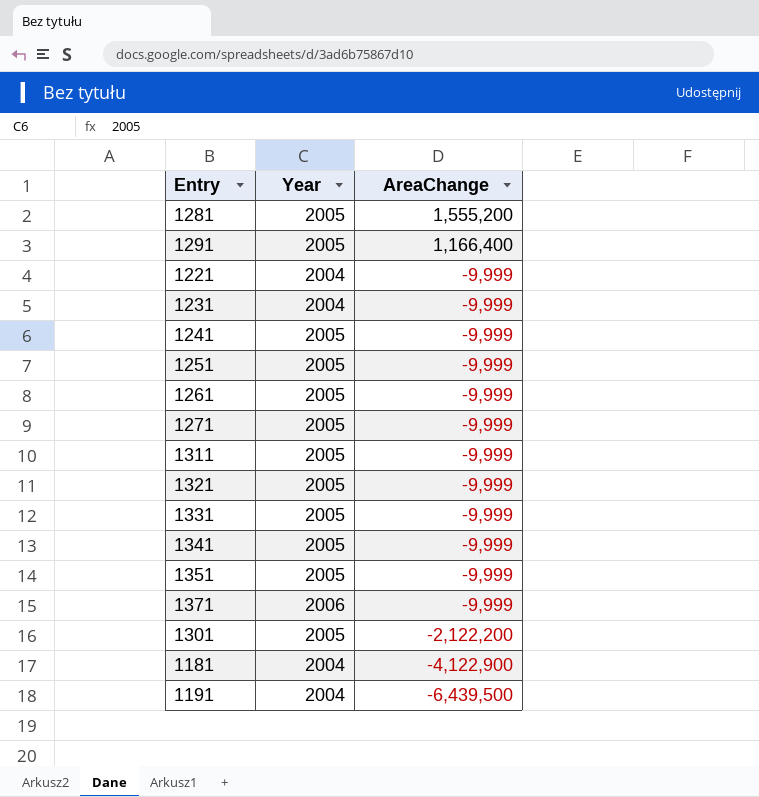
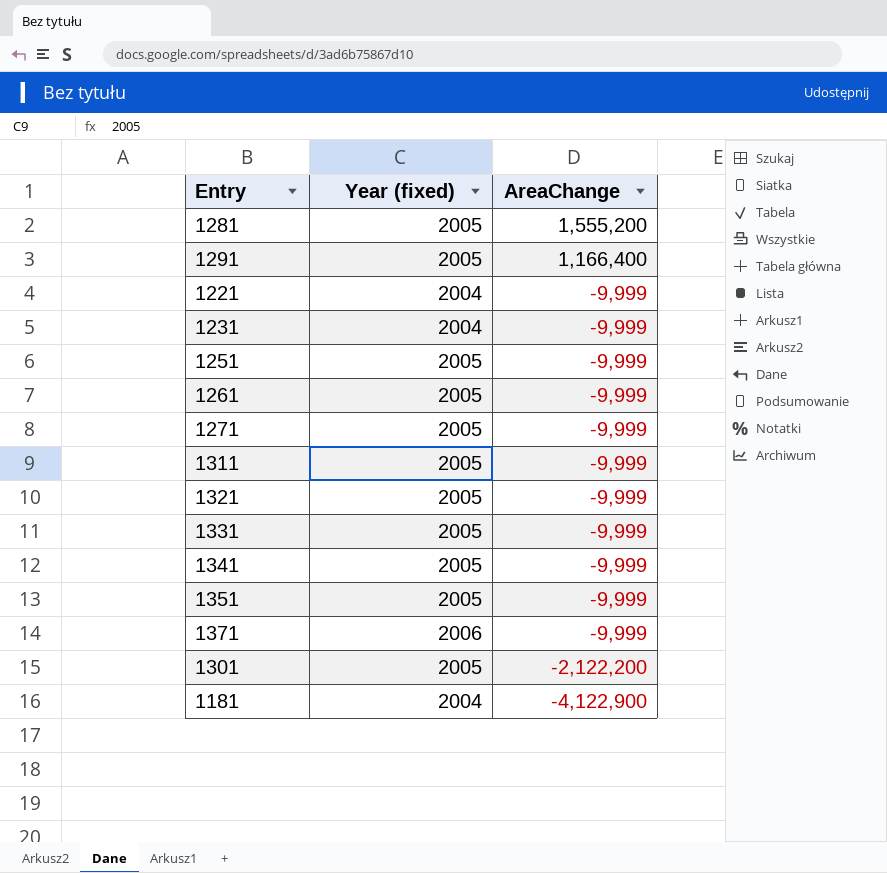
column name: Year -> Year (fixed)
row 1241: 2005 | -9,999 -> none
row 1191: 2004 | -6,439,500 -> none

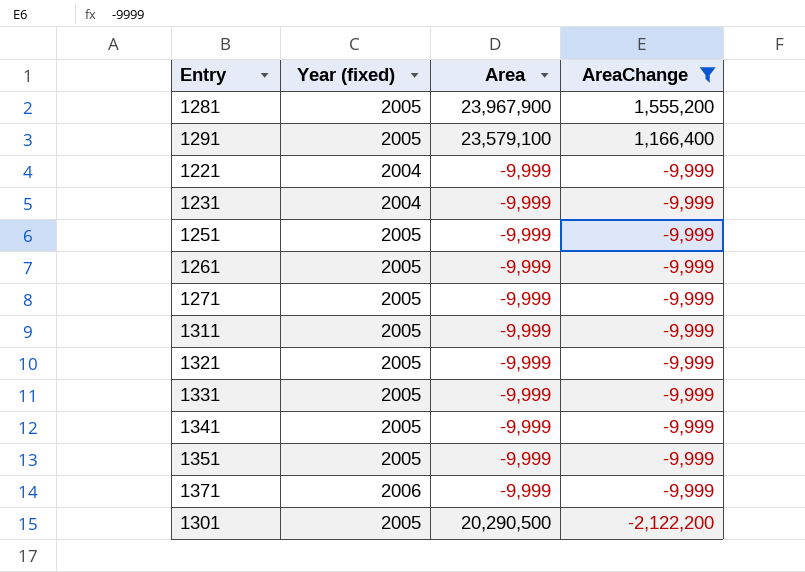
filter: none -> AreaChange != -4,122,900
column Area | position: none -> 3

